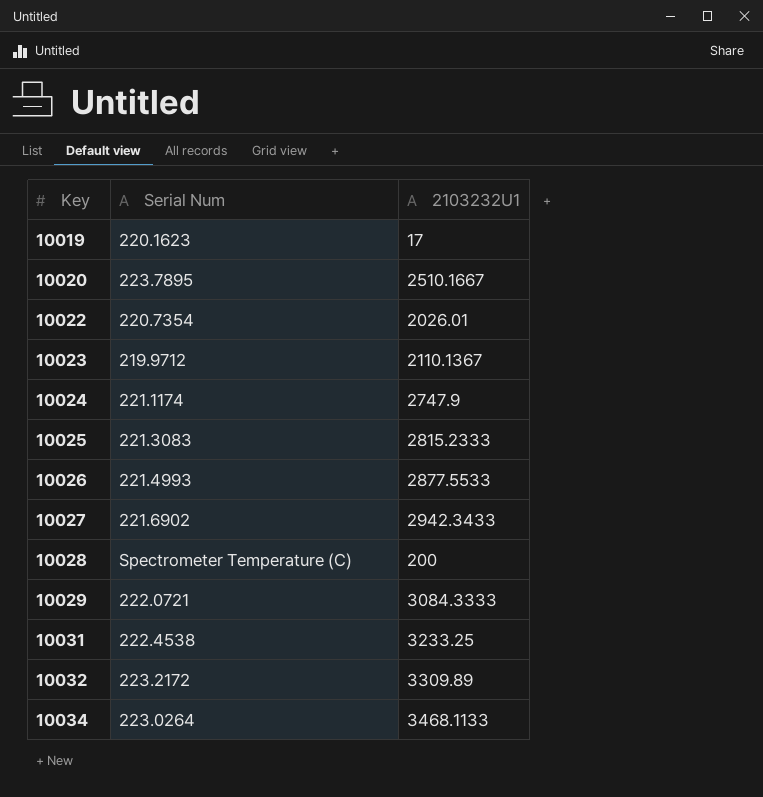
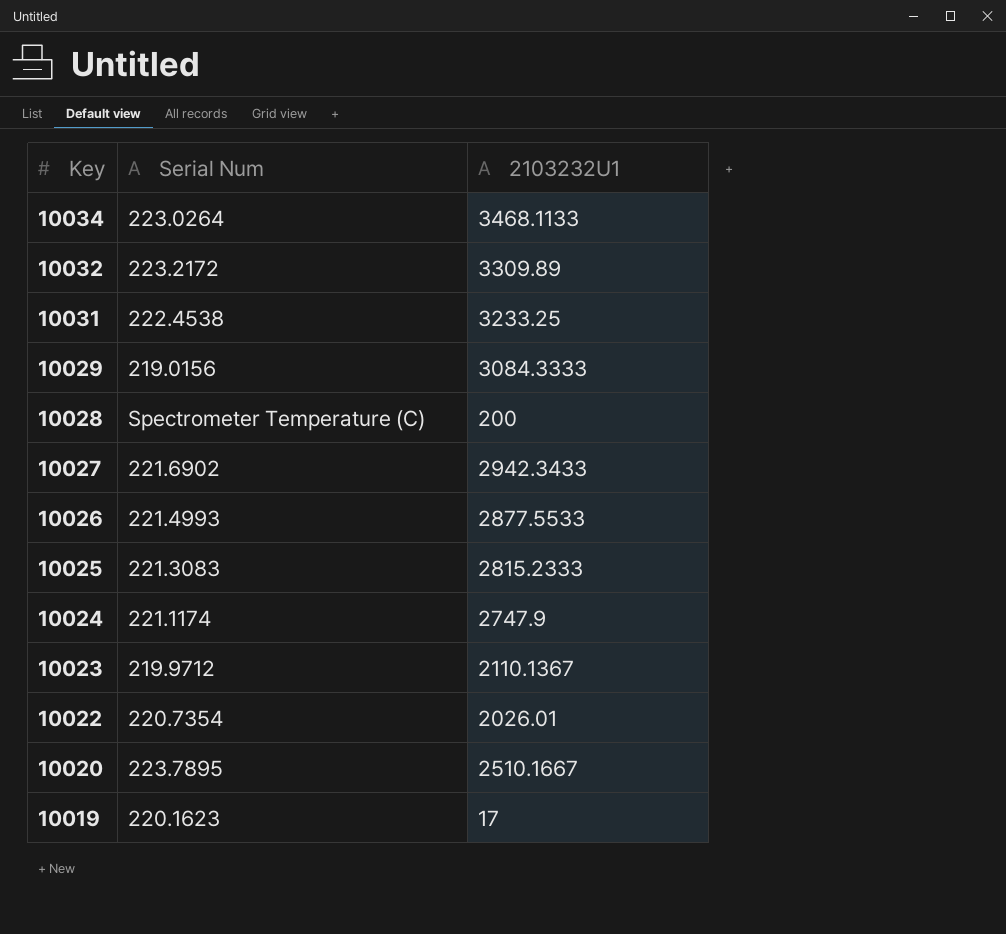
row order: Key ascending -> Key descending
10029 | Serial Num: 222.0721 -> 219.0156

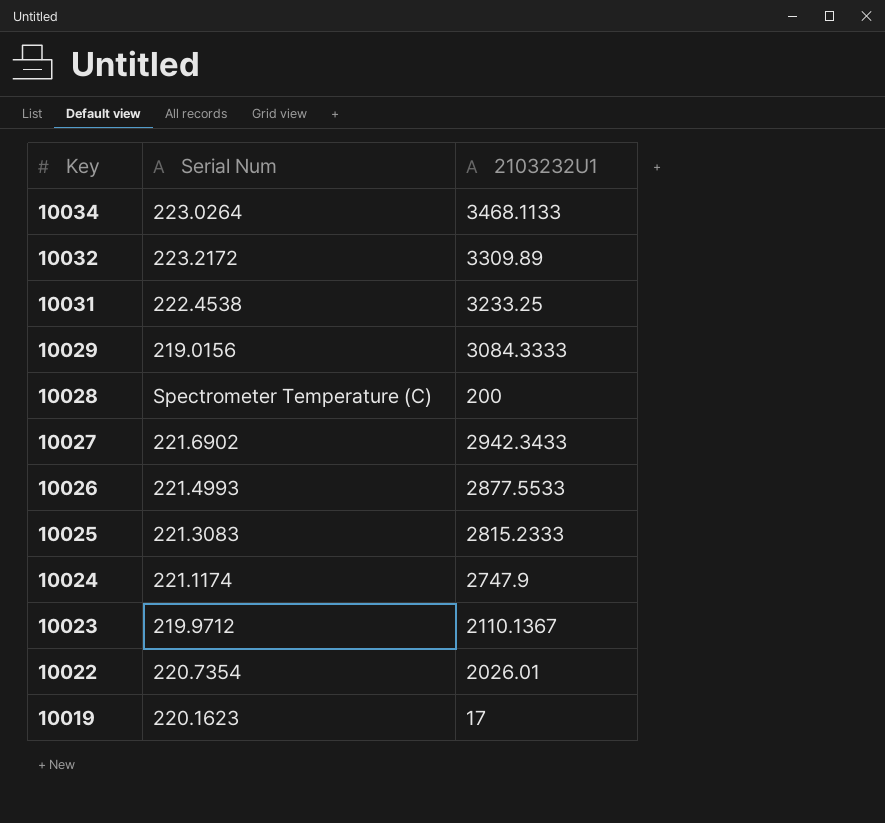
row 10020: 223.7895 | 2510.1667 -> none

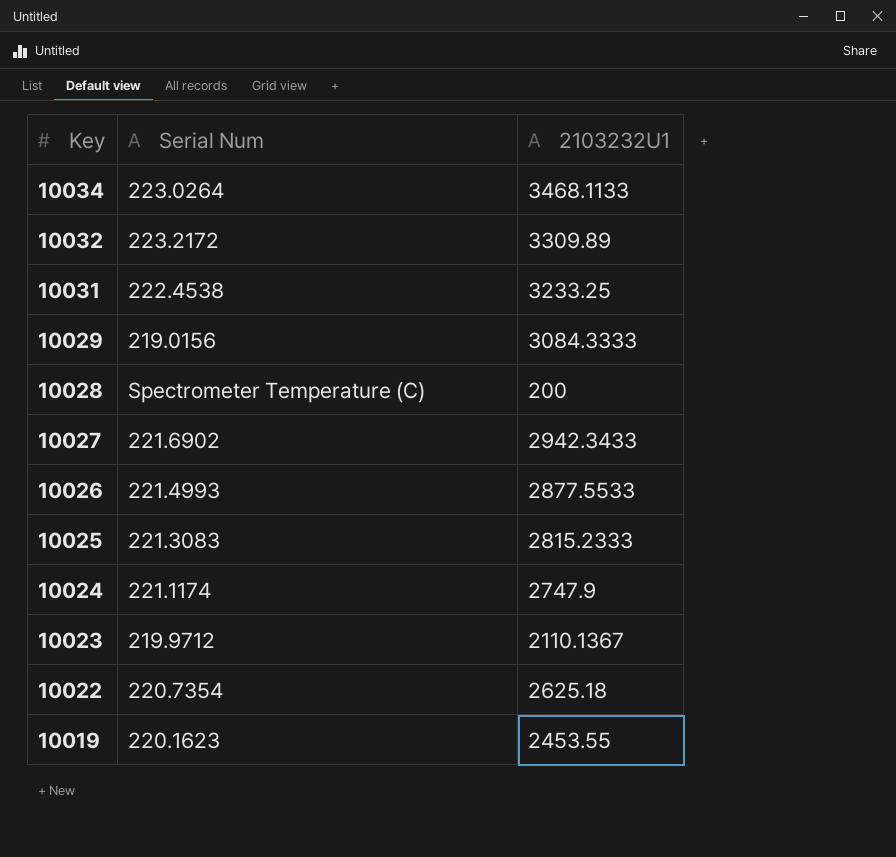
10022 | 2103232U1: 2026.01 -> 2625.18
10019 | 2103232U1: 17 -> 2453.55

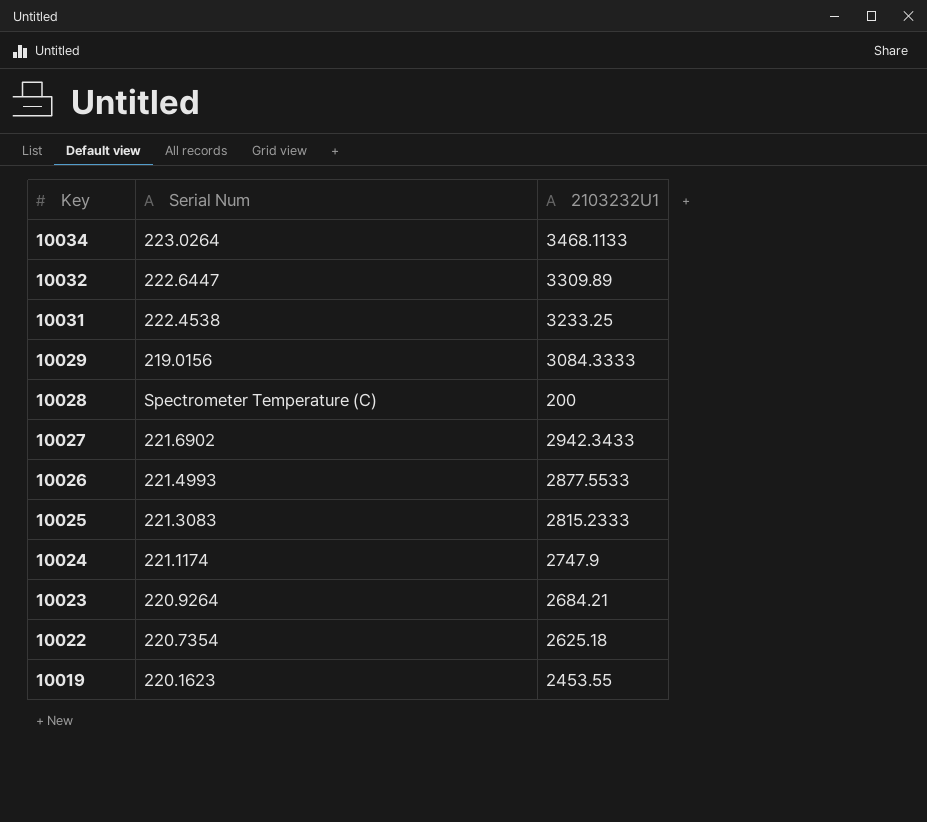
10032 | Serial Num: 223.2172 -> 222.6447
10023 | Serial Num: 219.9712 -> 220.9264
10023 | 2103232U1: 2110.1367 -> 2684.21

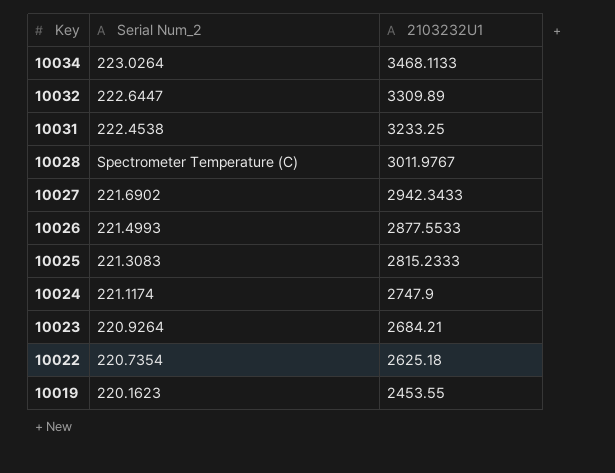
column name: Serial Num -> Serial Num_2
row 10029: 219.0156 | 3084.3333 -> none
10028 | 2103232U1: 200 -> 3011.9767

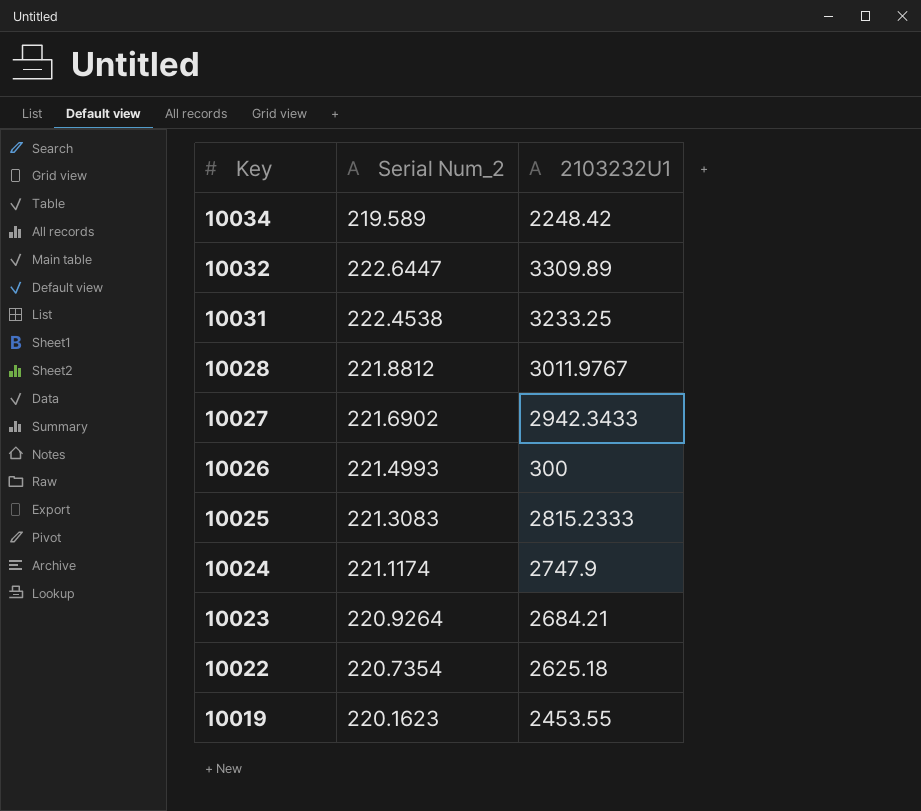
10034 | Serial Num_2: 223.0264 -> 219.589
10034 | 2103232U1: 3468.1133 -> 2248.42
10028 | Serial Num_2: Spectrometer Temperature (C) -> 221.8812
10026 | 2103232U1: 2877.5533 -> 300

